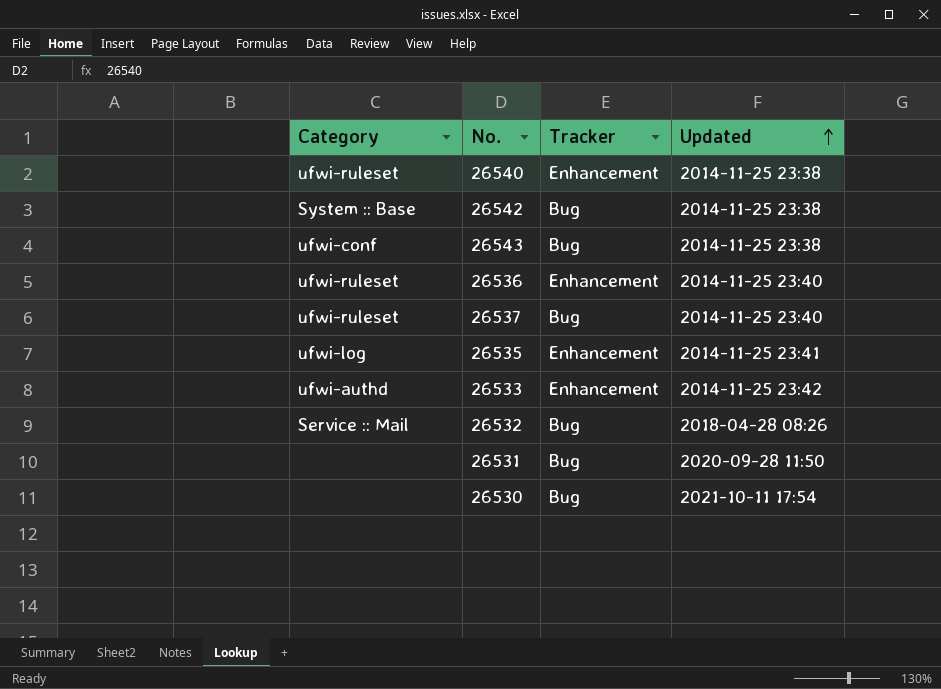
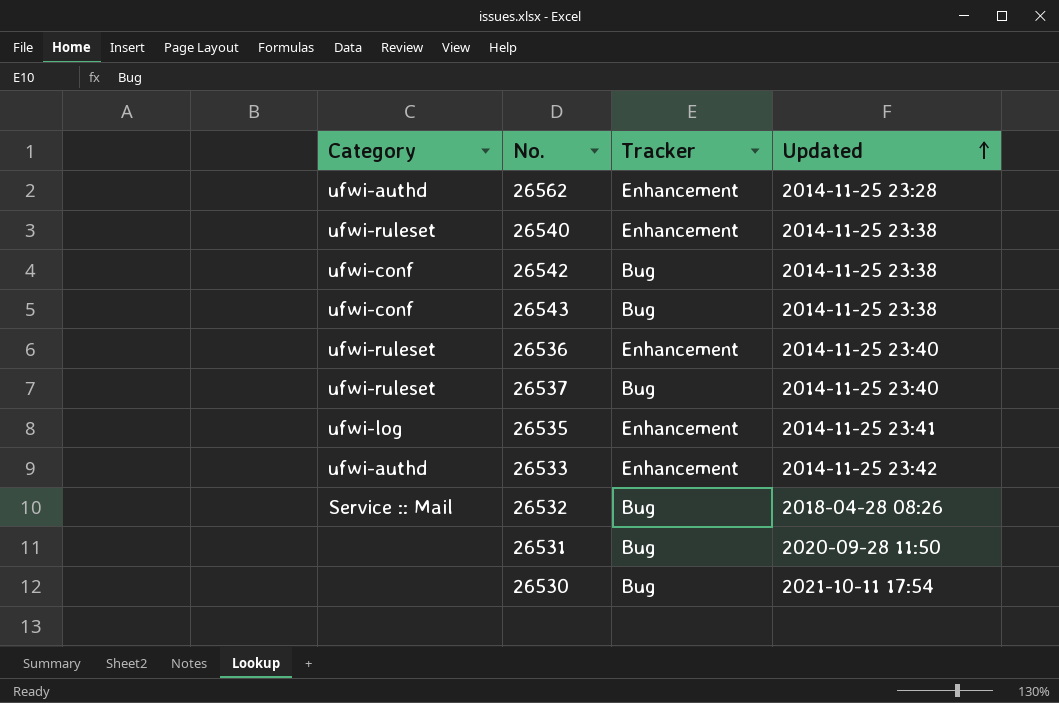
row 26562: none -> ufwi-authd | Enhancement | 2014-11-25 23:28
26542 | Category: System :: Base -> ufwi-conf

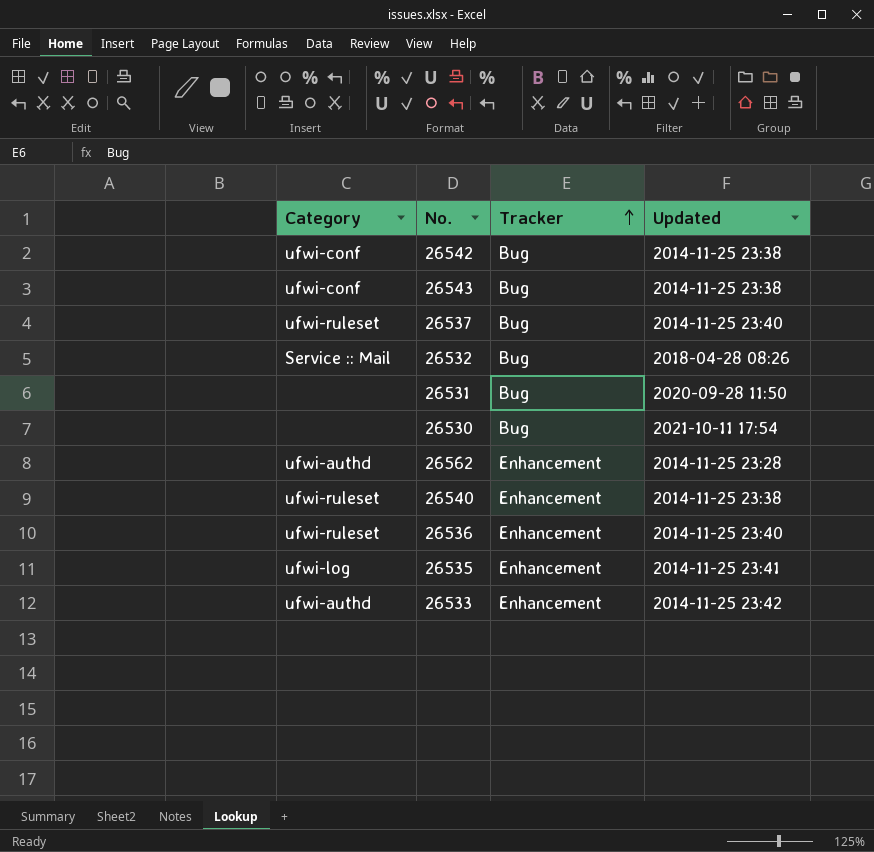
row order: Updated ascending -> Tracker ascending

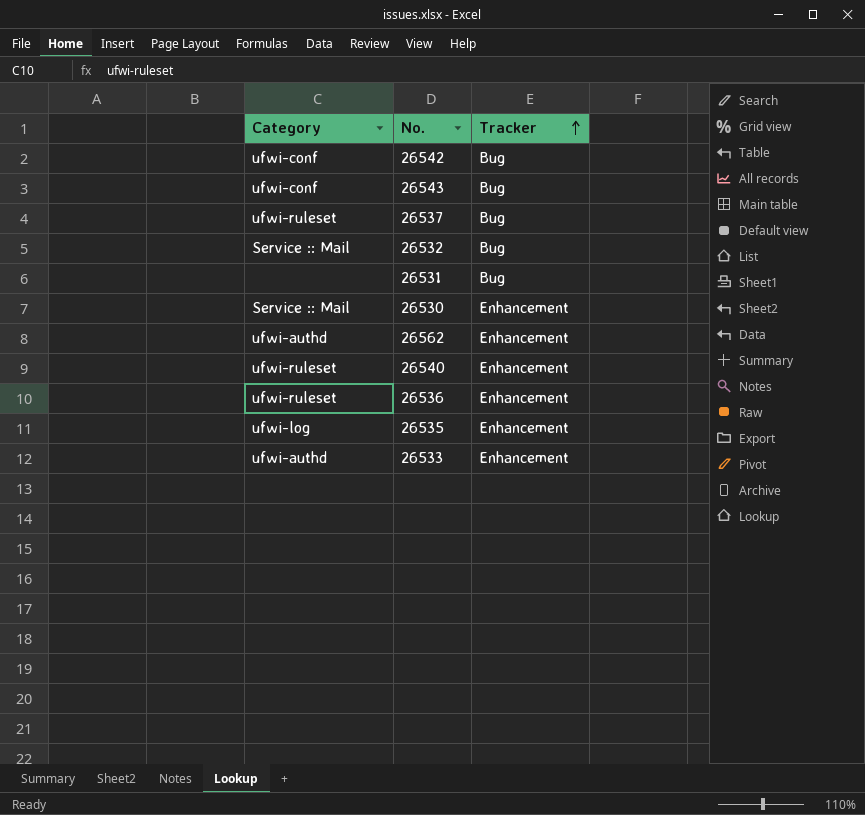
column Updated | position: 4 -> none
26530 | Category: none -> Service :: Mail
26530 | Tracker: Bug -> Enhancement

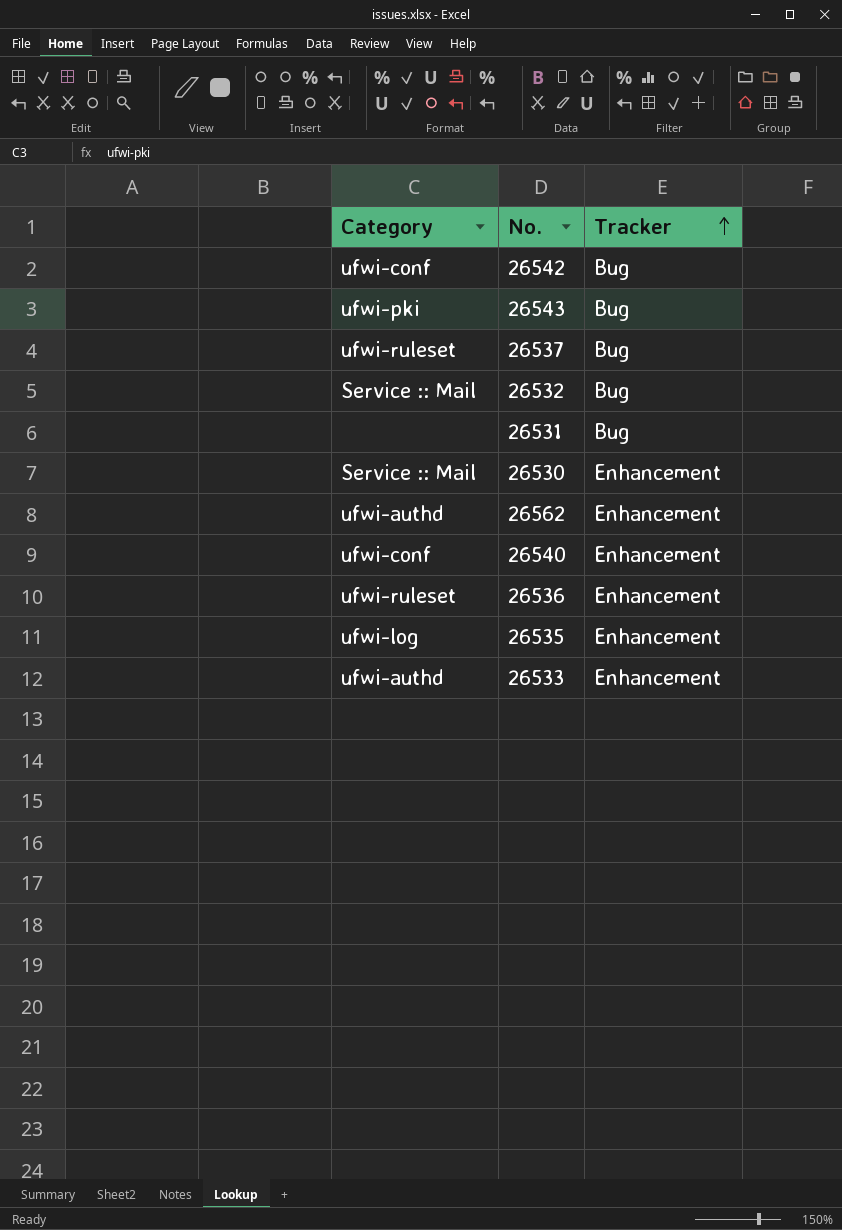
26543 | Category: ufwi-conf -> ufwi-pki
26540 | Category: ufwi-ruleset -> ufwi-conf

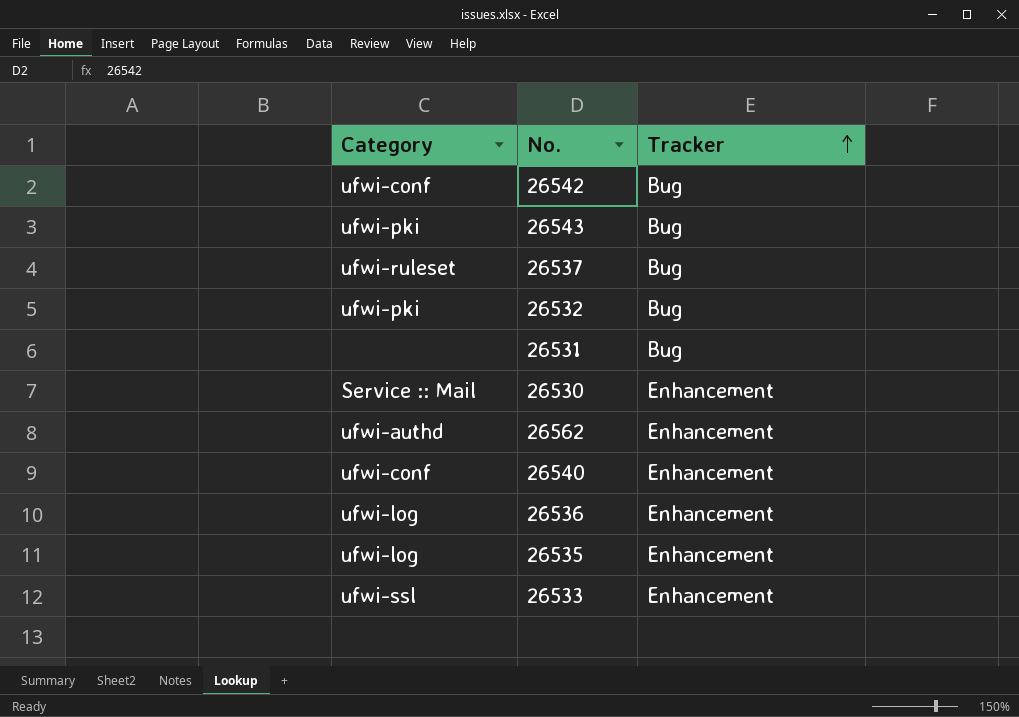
26532 | Category: Service :: Mail -> ufwi-pki
26536 | Category: ufwi-ruleset -> ufwi-log
26533 | Category: ufwi-authd -> ufwi-ssl

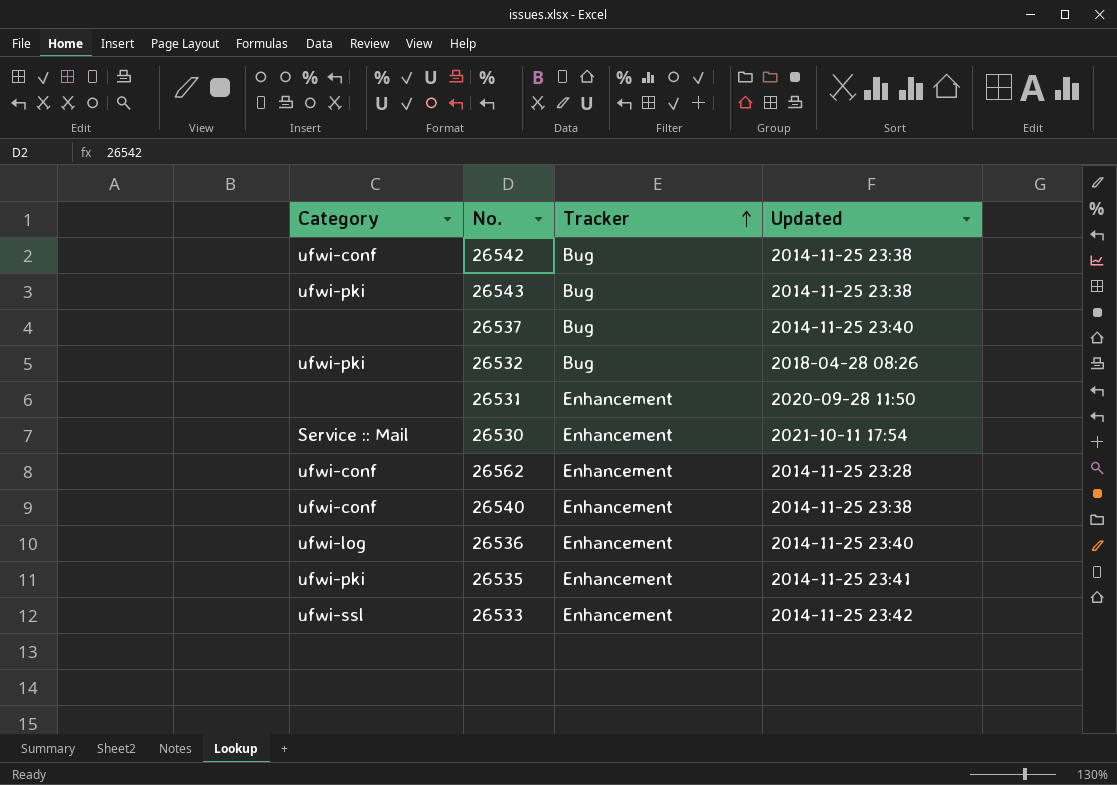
column Updated | position: none -> 4
26537 | Category: ufwi-ruleset -> none
26531 | Tracker: Bug -> Enhancement
26562 | Category: ufwi-authd -> ufwi-conf
26535 | Category: ufwi-log -> ufwi-pki

